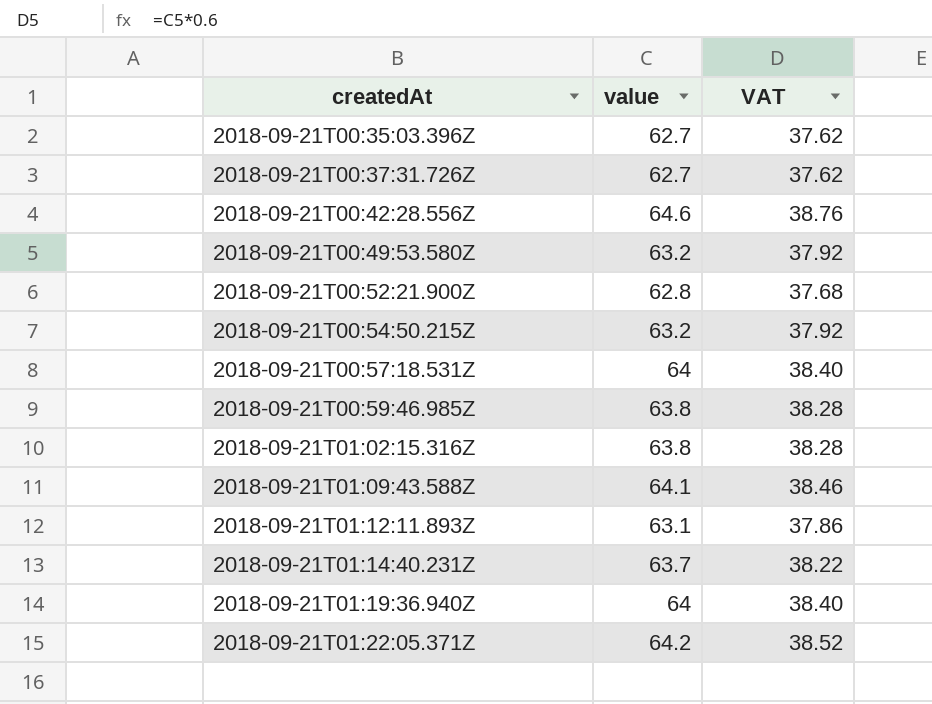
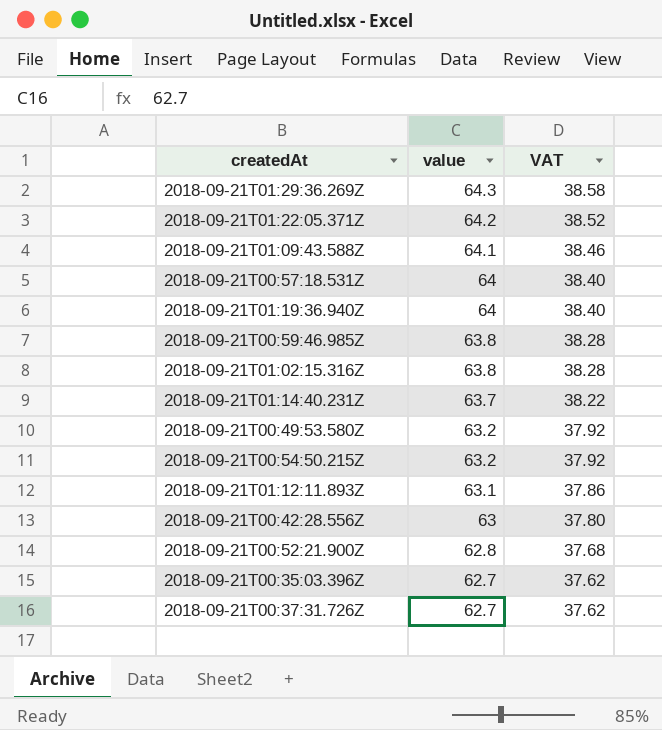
row order: createdAt ascending -> value descending
row 2018-09-21T01:29:36.269Z: none -> 64.3 | 38.58
2018-09-21T00:42:28.556Z | value: 64.6 -> 63
2018-09-21T00:42:28.556Z | VAT: 38.76 -> 37.80

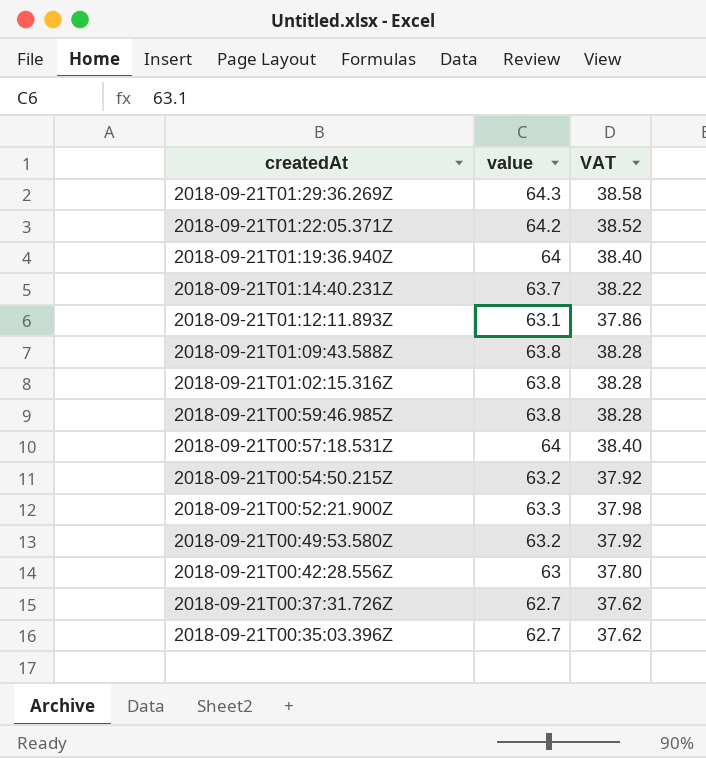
row order: value descending -> createdAt descending
2018-09-21T01:09:43.588Z | value: 64.1 -> 63.8
2018-09-21T01:09:43.588Z | VAT: 38.46 -> 38.28
2018-09-21T00:52:21.900Z | value: 62.8 -> 63.3
2018-09-21T00:52:21.900Z | VAT: 37.68 -> 37.98

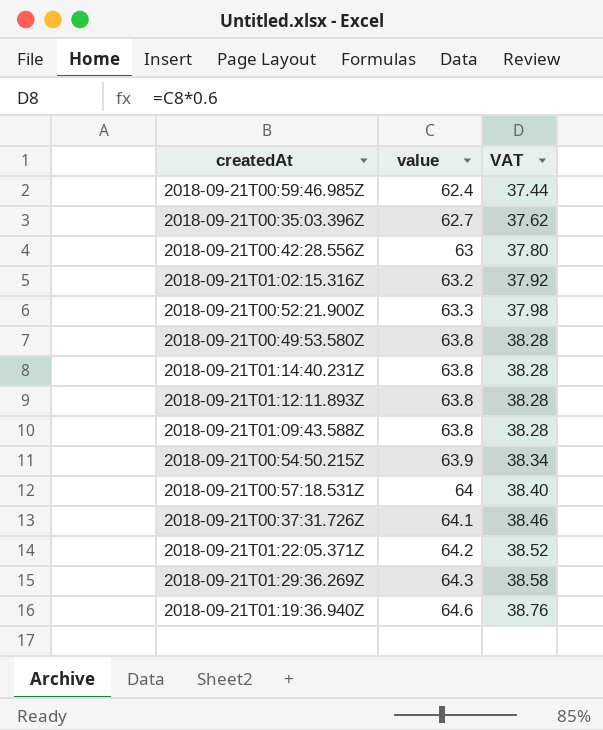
row order: createdAt descending -> value ascending
2018-09-21T00:59:46.985Z | value: 63.8 -> 62.4
2018-09-21T00:59:46.985Z | VAT: 38.28 -> 37.44
2018-09-21T01:02:15.316Z | value: 63.8 -> 63.2
2018-09-21T01:02:15.316Z | VAT: 38.28 -> 37.92
2018-09-21T00:49:53.580Z | value: 63.2 -> 63.8
2018-09-21T00:49:53.580Z | VAT: 37.92 -> 38.28
2018-09-21T01:14:40.231Z | value: 63.7 -> 63.8
2018-09-21T01:14:40.231Z | VAT: 38.22 -> 38.28
2018-09-21T01:12:11.893Z | value: 63.1 -> 63.8
2018-09-21T01:12:11.893Z | VAT: 37.86 -> 38.28
2018-09-21T00:54:50.215Z | value: 63.2 -> 63.9
2018-09-21T00:54:50.215Z | VAT: 37.92 -> 38.34
2018-09-21T00:37:31.726Z | value: 62.7 -> 64.1
2018-09-21T00:37:31.726Z | VAT: 37.62 -> 38.46
2018-09-21T01:19:36.940Z | value: 64 -> 64.6
2018-09-21T01:19:36.940Z | VAT: 38.40 -> 38.76

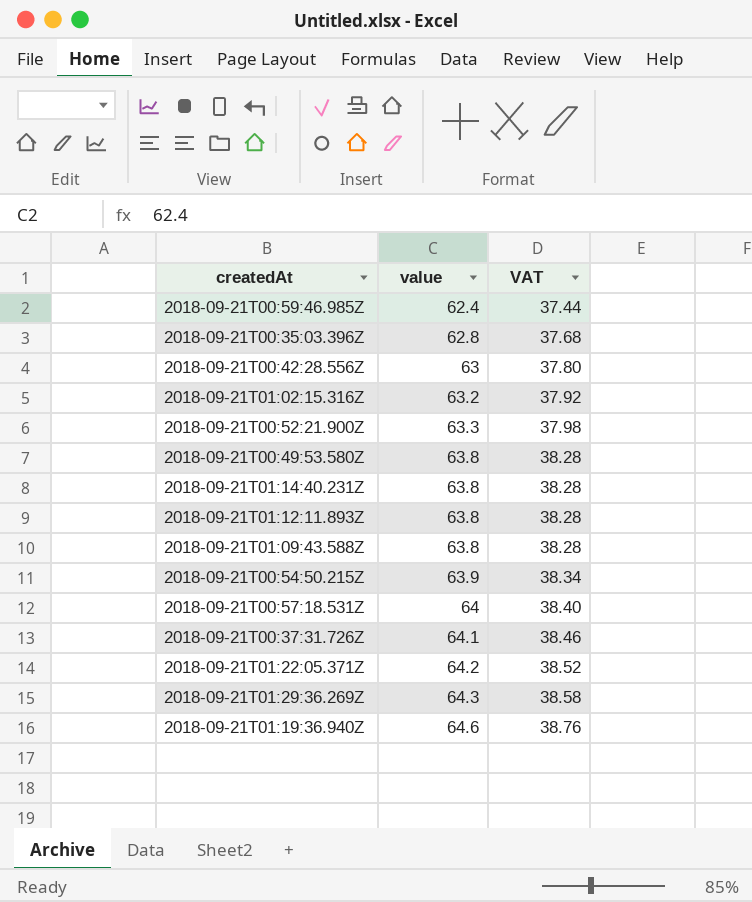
2018-09-21T00:35:03.396Z | value: 62.7 -> 62.8
2018-09-21T00:35:03.396Z | VAT: 37.62 -> 37.68

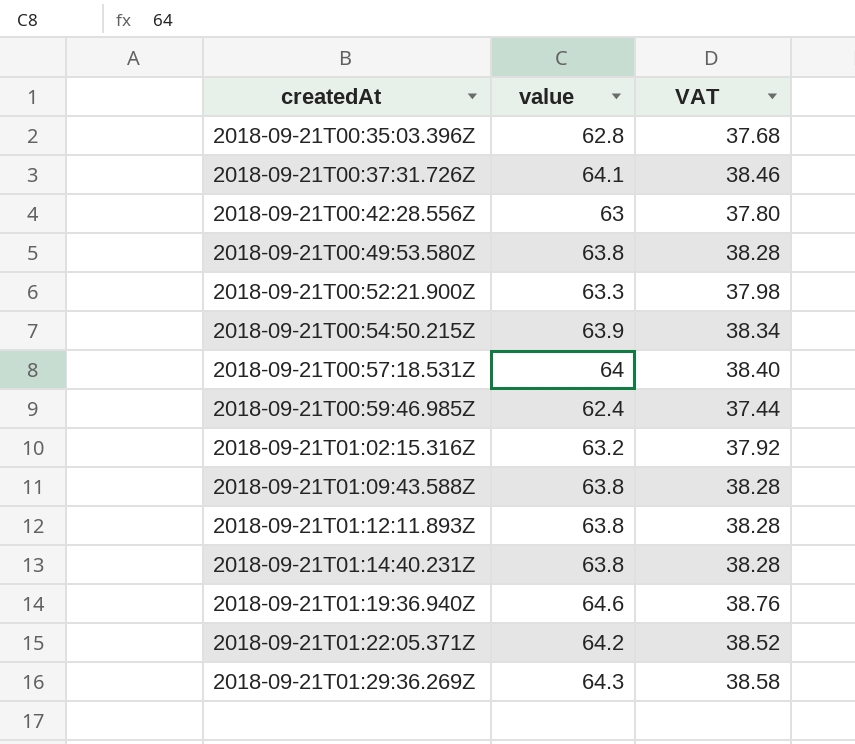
row order: value ascending -> createdAt ascending

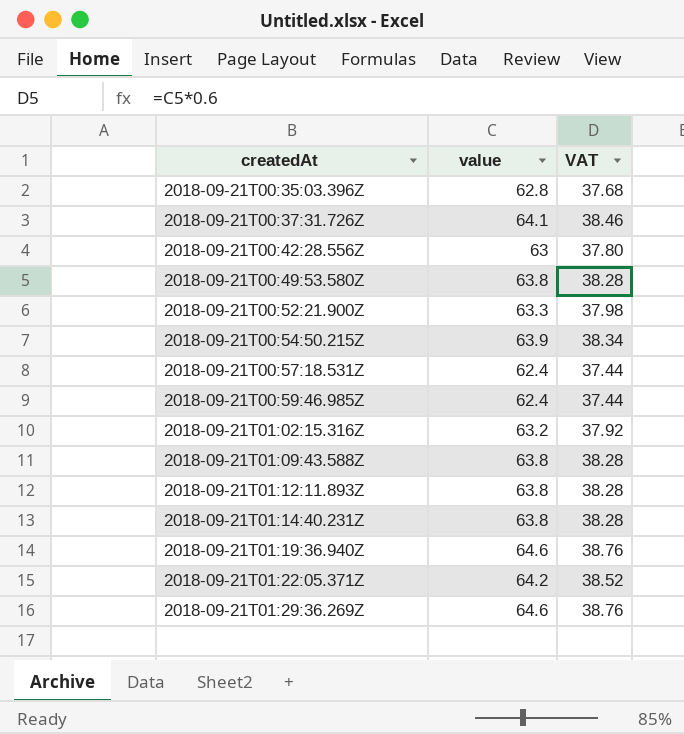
2018-09-21T00:57:18.531Z | value: 64 -> 62.4
2018-09-21T00:57:18.531Z | VAT: 38.40 -> 37.44
2018-09-21T01:29:36.269Z | value: 64.3 -> 64.6
2018-09-21T01:29:36.269Z | VAT: 38.58 -> 38.76

